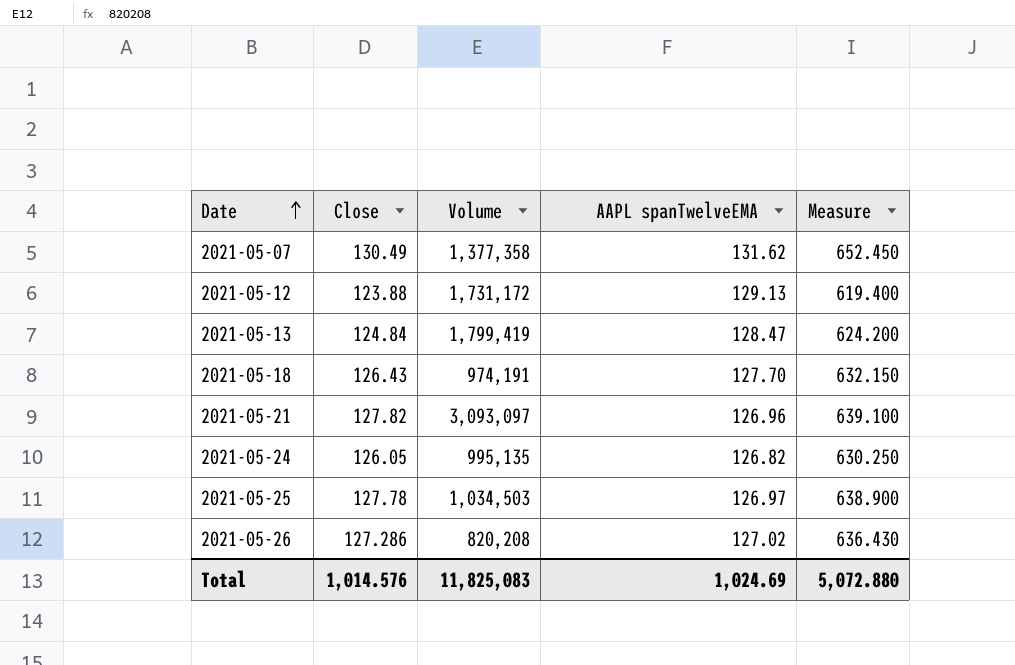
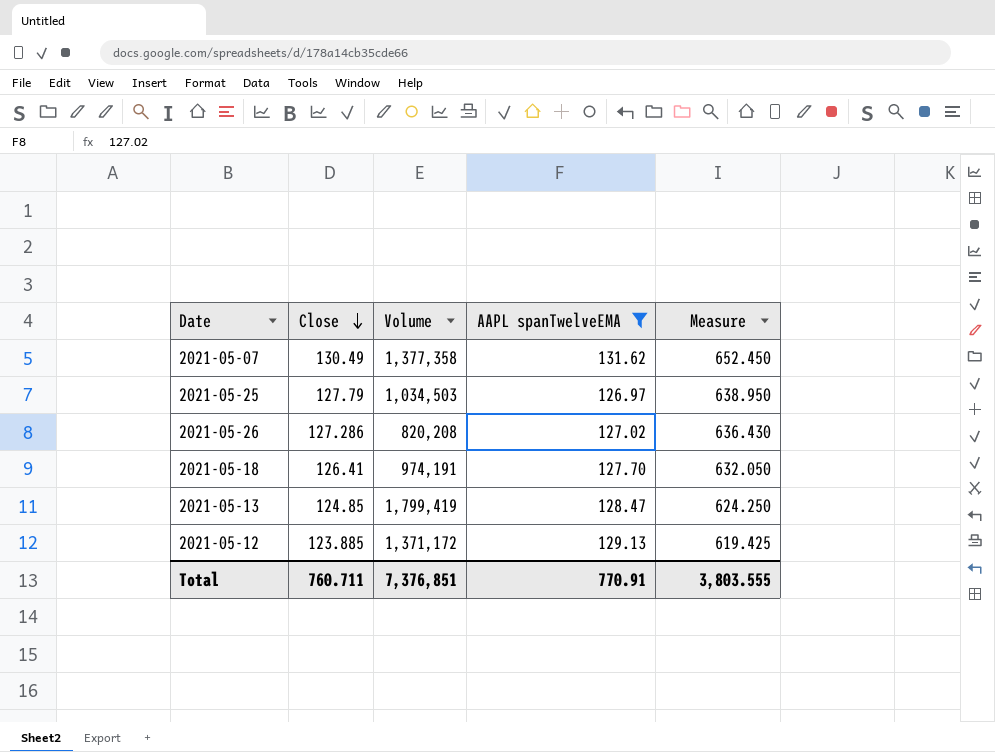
filter: none -> AAPL spanTwelveEMA >= 126.97
row order: Date ascending -> Close descending
2021-05-25 | Close: 127.78 -> 127.79
2021-05-25 | Measure: 638.900 -> 638.950
2021-05-18 | Close: 126.43 -> 126.41
2021-05-18 | Measure: 632.150 -> 632.050
2021-05-13 | Close: 124.84 -> 124.85
2021-05-13 | Measure: 624.200 -> 624.250
2021-05-12 | Close: 123.88 -> 123.885
2021-05-12 | Volume: 1,731,172 -> 1,371,172
2021-05-12 | Measure: 619.400 -> 619.425
Total | Close: 1,014.576 -> 760.711
Total | Volume: 11,825,083 -> 7,376,851
Total | AAPL spanTwelveEMA: 1,024.69 -> 770.91
Total | Measure: 5,072.880 -> 3,803.555

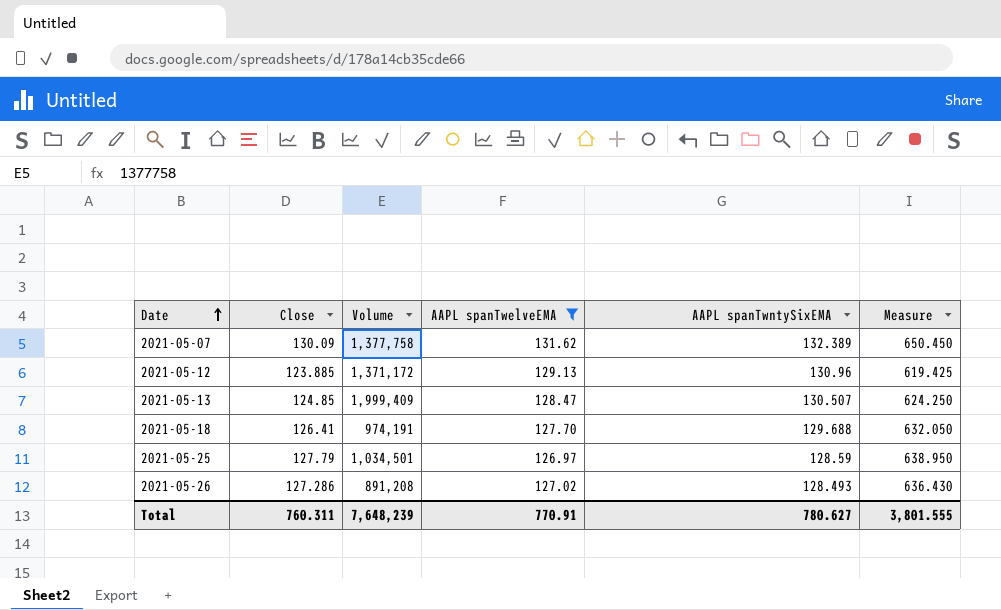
row order: Close descending -> Date ascending
column AAPL spanTwntySixEMA | position: none -> 5
2021-05-07 | Close: 130.49 -> 130.09
2021-05-07 | Volume: 1,377,358 -> 1,377,758
2021-05-07 | Measure: 652.450 -> 650.450
2021-05-13 | Volume: 1,799,419 -> 1,999,409
2021-05-25 | Volume: 1,034,503 -> 1,034,501
2021-05-26 | Volume: 820,208 -> 891,208
Total | Close: 760.711 -> 760.311
Total | Volume: 7,376,851 -> 7,648,239
Total | Measure: 3,803.555 -> 3,801.555

